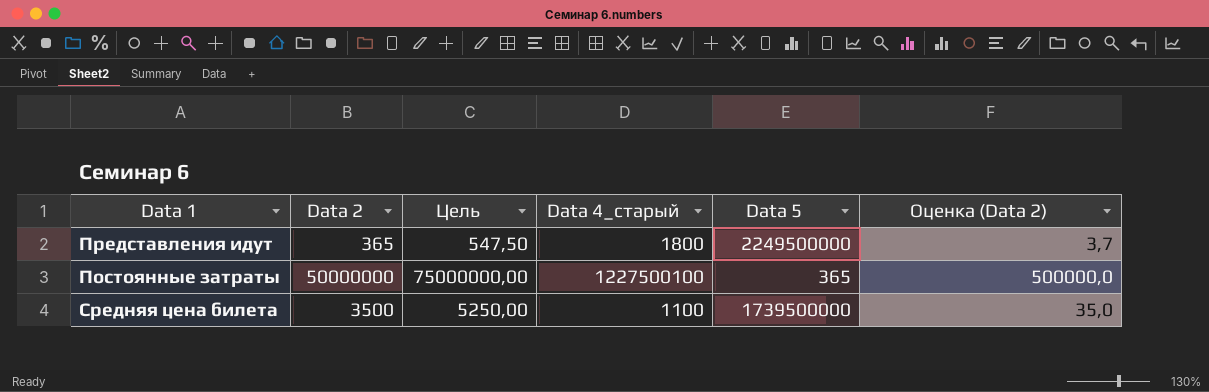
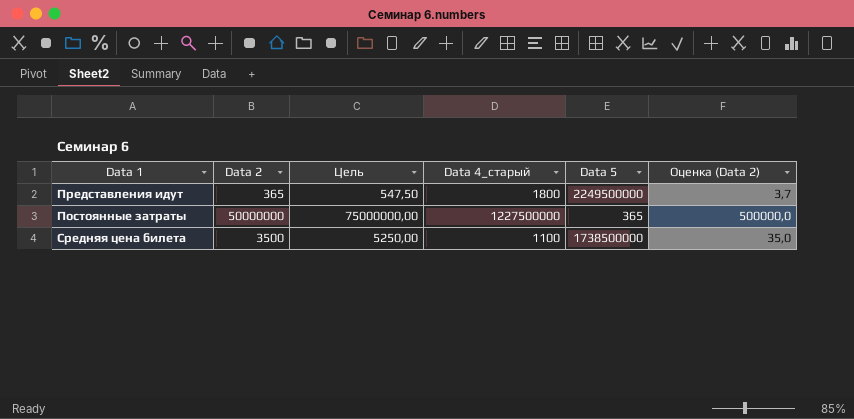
Постоянные затраты | Data 4_старый: 1227500100 -> 1227500000
Средняя цена билета | Data 5: 1739500000 -> 1738500000

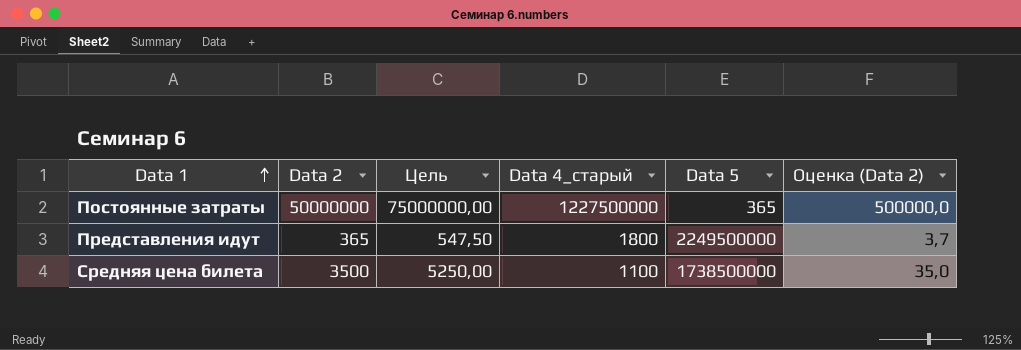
row order: none -> Data 1 ascending

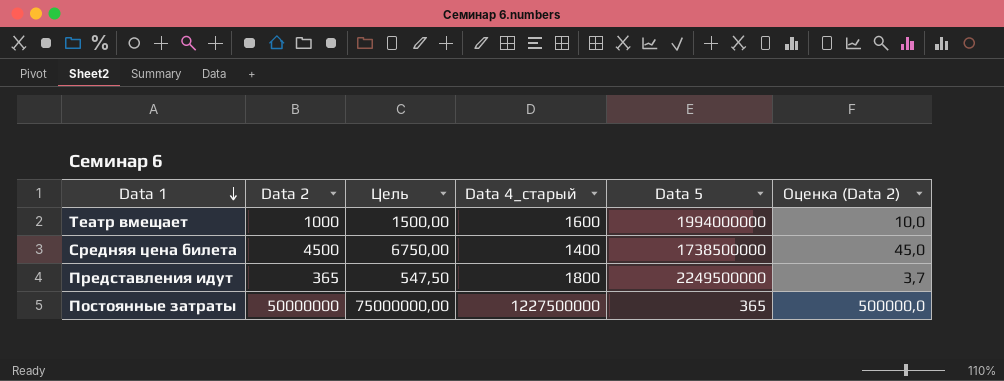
row order: Data 1 ascending -> Data 1 descending
row Театр вмещает: none -> 1000 | 1500,00 | 1600 | 1994000000 | 10,0
Средняя цена билета | Data 2: 3500 -> 4500
Средняя цена билета | Цель: 5250,00 -> 6750,00
Средняя цена билета | Data 4_старый: 1100 -> 1400
Средняя цена билета | Оценка (Data 2): 35,0 -> 45,0

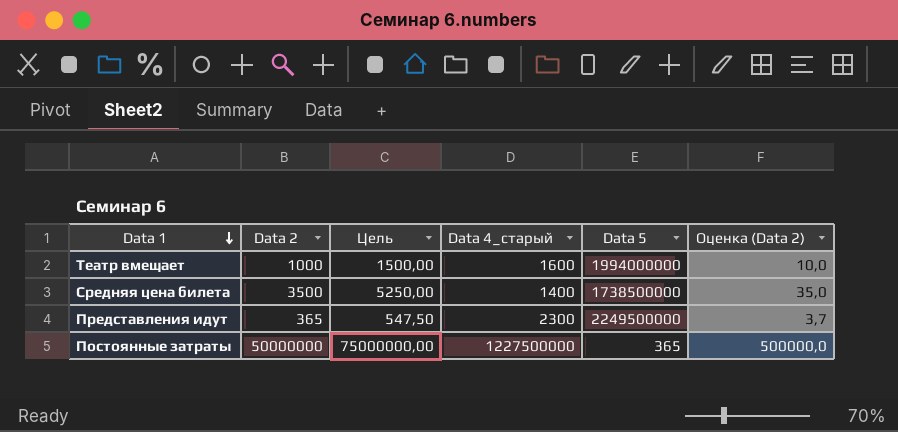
Средняя цена билета | Data 2: 4500 -> 3500
Средняя цена билета | Цель: 6750,00 -> 5250,00
Средняя цена билета | Оценка (Data 2): 45,0 -> 35,0
Представления идут | Data 4_старый: 1800 -> 2300

